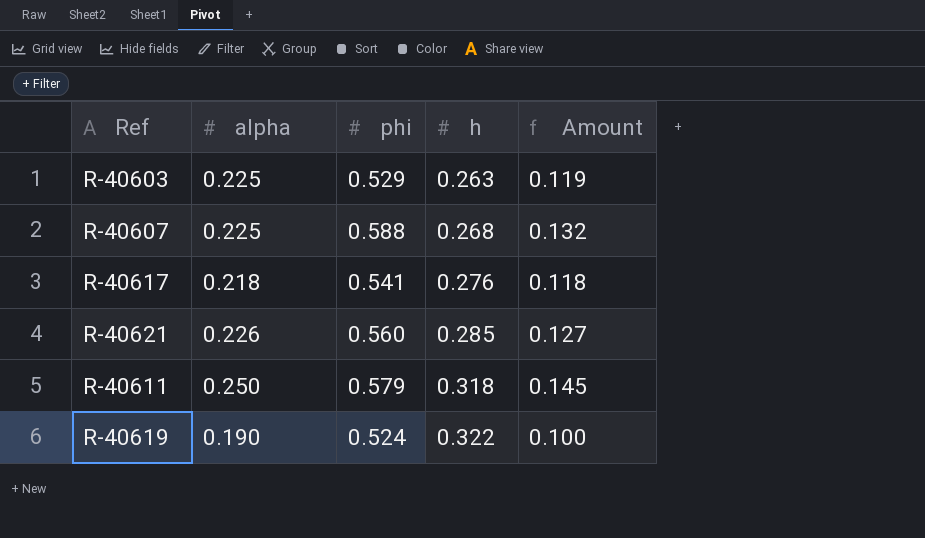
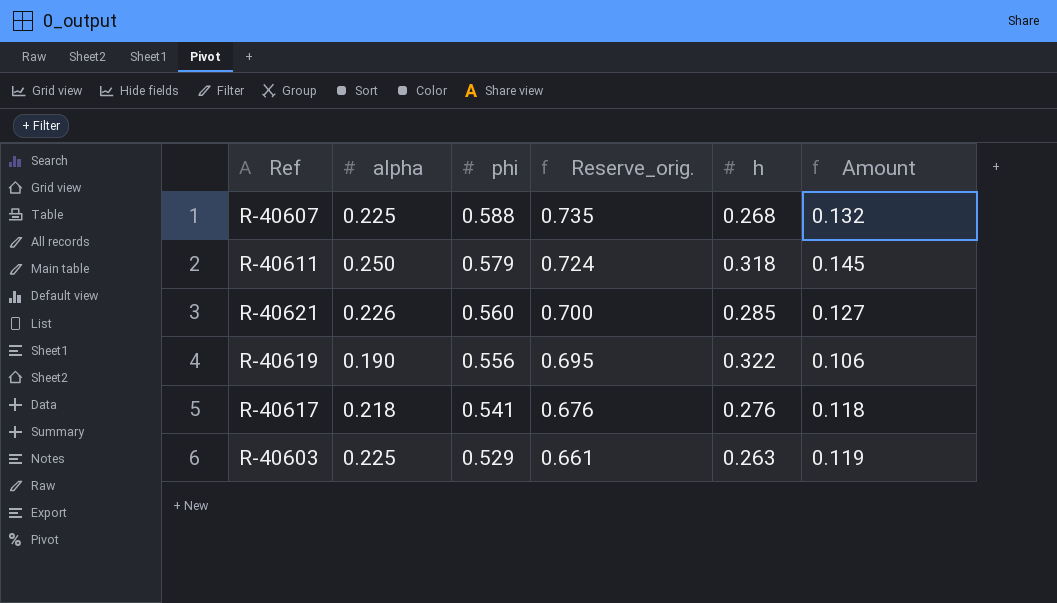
row order: h ascending -> phi descending
column Reserve_orig. | formula: none -> [phi] * 1.25
R-40619 | phi: 0.524 -> 0.556
R-40619 | Amount: 0.100 -> 0.106

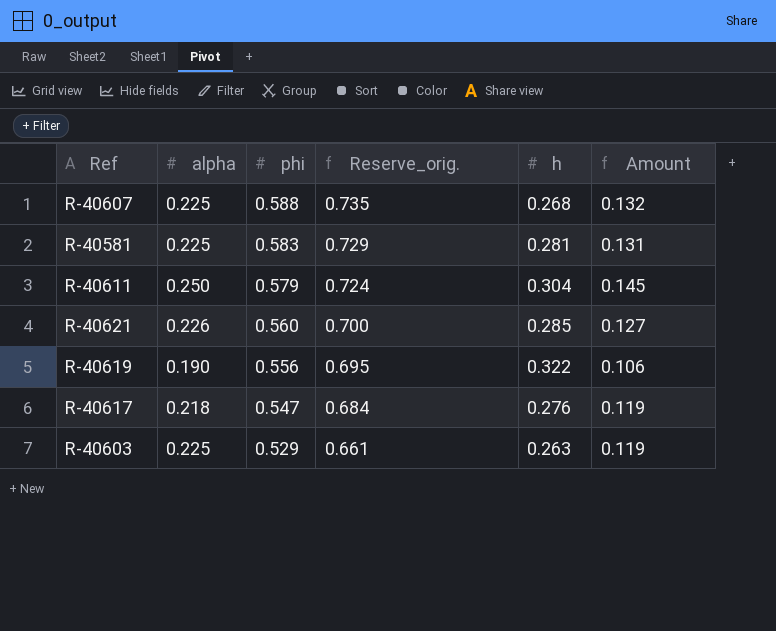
row R-40581: none -> 0.225 | 0.583 | 0.729 | 0.281 | 0.131
R-40611 | h: 0.318 -> 0.304
R-40617 | phi: 0.541 -> 0.547
R-40617 | Reserve_orig.: 0.676 -> 0.684
R-40617 | Amount: 0.118 -> 0.119

